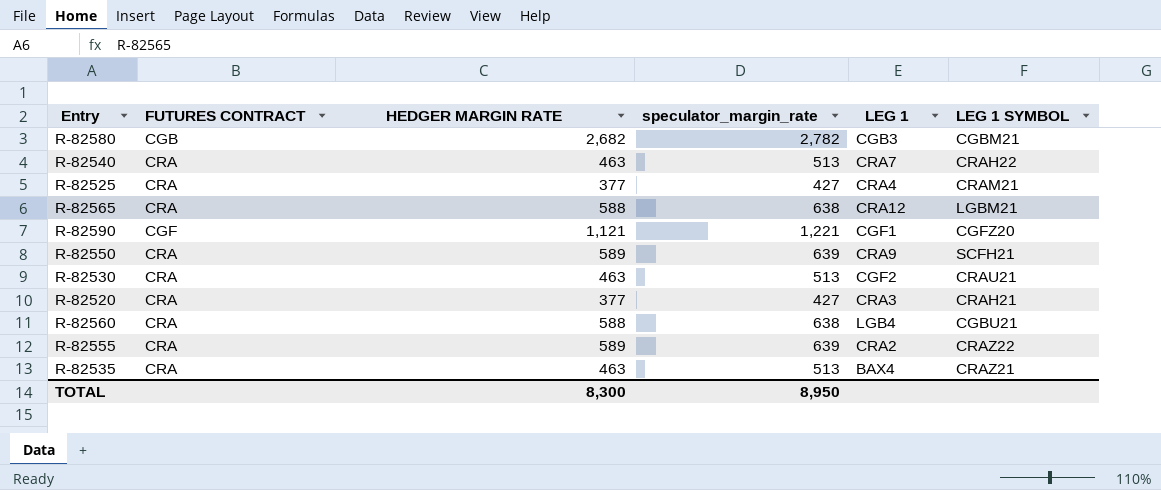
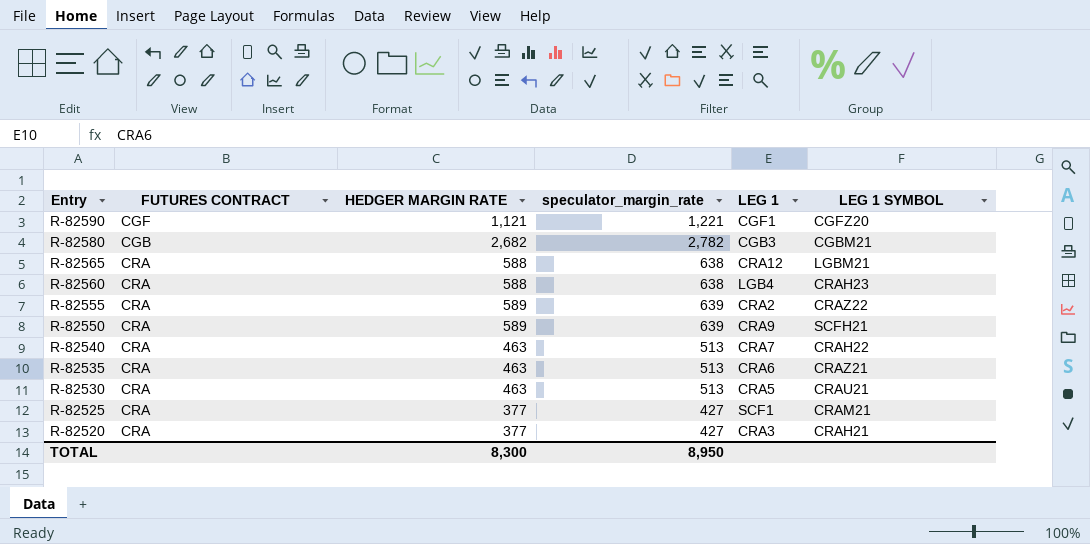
row order: none -> Entry descending
R-82560 | LEG 1 SYMBOL: CGBU21 -> CRAH23
R-82535 | LEG 1: BAX4 -> CRA6
R-82530 | LEG 1: CGF2 -> CRA5
R-82525 | LEG 1: CRA4 -> SCF1

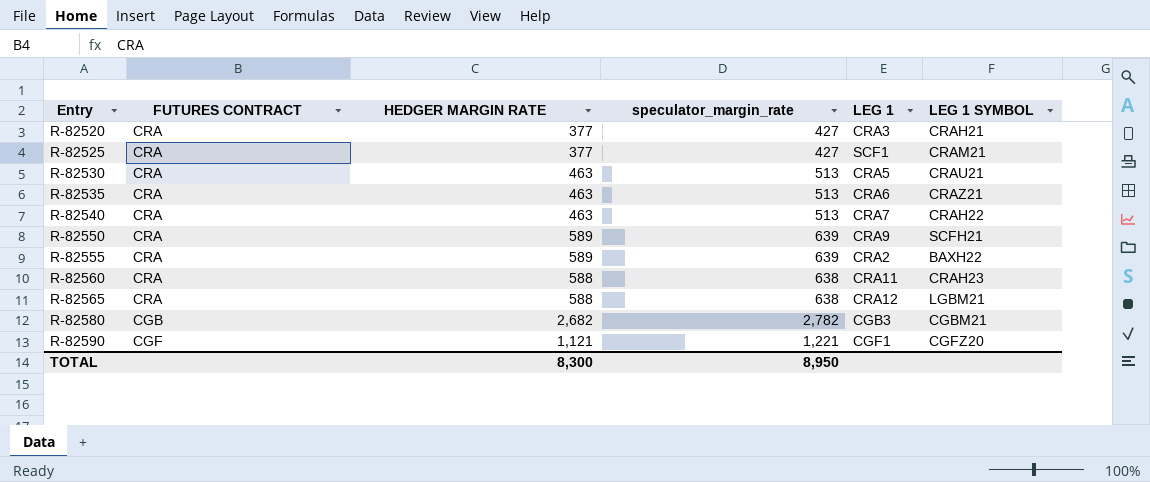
row order: Entry descending -> Entry ascending
R-82555 | LEG 1 SYMBOL: CRAZ22 -> BAXH22
R-82560 | LEG 1: LGB4 -> CRA11

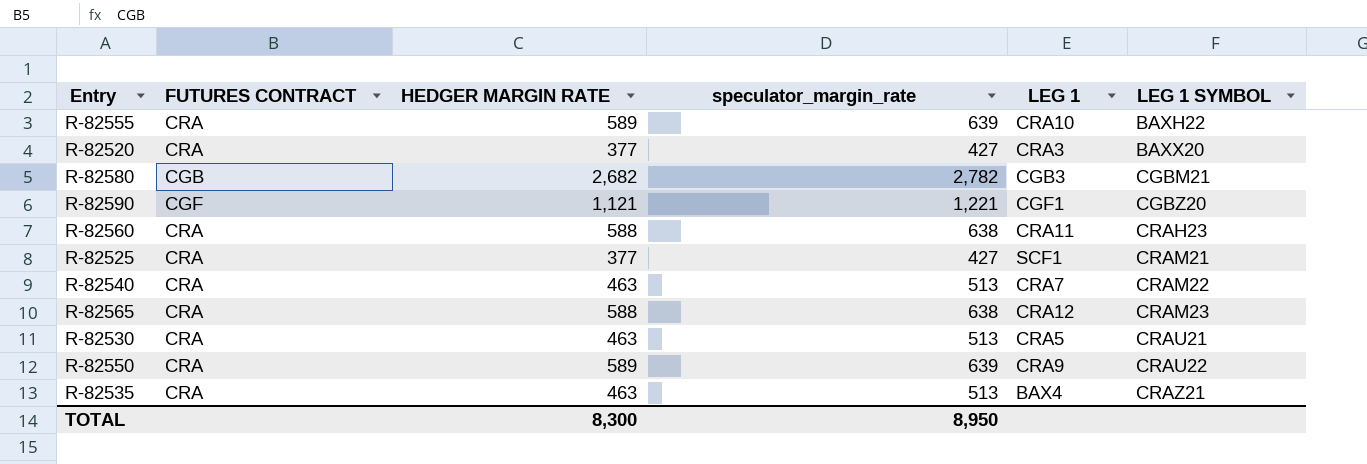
row order: Entry ascending -> LEG 1 SYMBOL ascending
R-82555 | LEG 1: CRA2 -> CRA10
R-82520 | LEG 1 SYMBOL: CRAH21 -> BAXX20
R-82590 | LEG 1 SYMBOL: CGFZ20 -> CGBZ20
R-82540 | LEG 1 SYMBOL: CRAH22 -> CRAM22
R-82565 | LEG 1 SYMBOL: LGBM21 -> CRAM23
R-82550 | LEG 1 SYMBOL: SCFH21 -> CRAU22
R-82535 | LEG 1: CRA6 -> BAX4

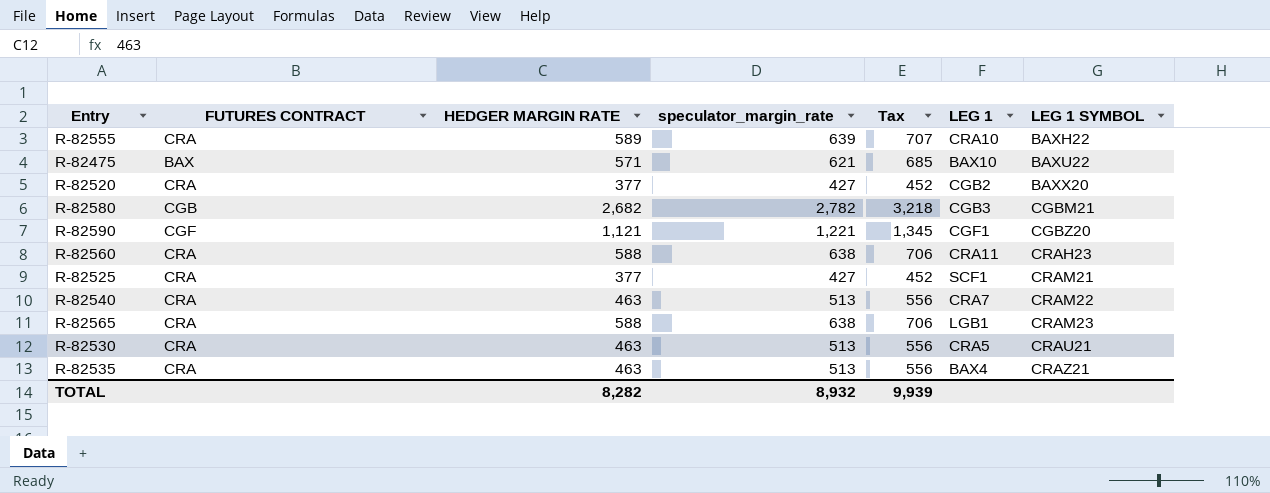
column Tax | formula: none -> [HEDGER MARGIN RATE] * 1.2
row R-82550: CRA | 589 | 639 | CRA9 | CRAU22 -> none
row R-82475: none -> BAX | 571 | 621 | 685 | BAX10 | BAXU22
R-82520 | LEG 1: CRA3 -> CGB2
R-82565 | LEG 1: CRA12 -> LGB1
TOTAL | HEDGER MARGIN RATE: 8,300 -> 8,282
TOTAL | speculator_margin_rate: 8,950 -> 8,932

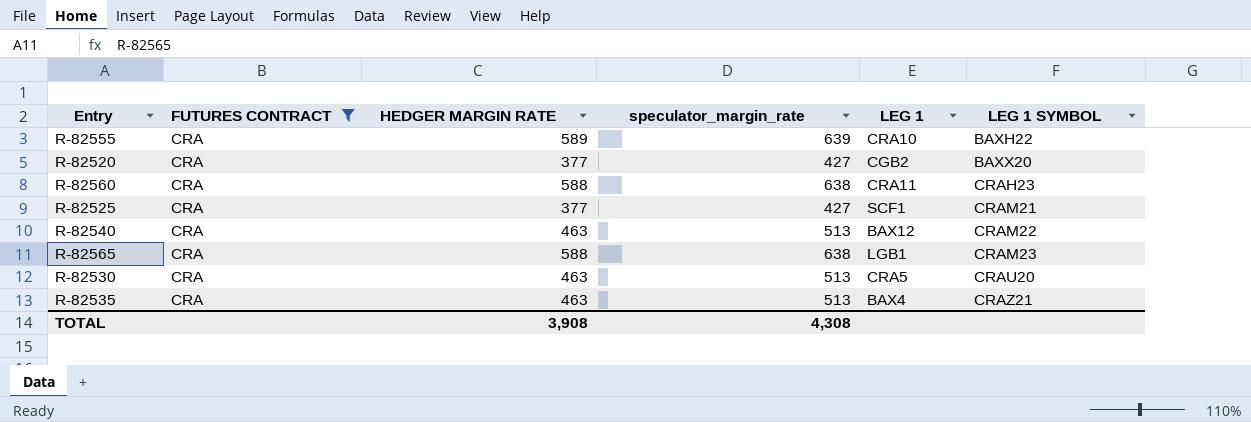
filter: none -> FUTURES CONTRACT = CRA
column Tax | formula: [HEDGER MARGIN RATE] * 1.2 -> none
R-82540 | LEG 1: CRA7 -> BAX12
R-82530 | LEG 1 SYMBOL: CRAU21 -> CRAU20
TOTAL | HEDGER MARGIN RATE: 8,282 -> 3,908
TOTAL | speculator_margin_rate: 8,932 -> 4,308

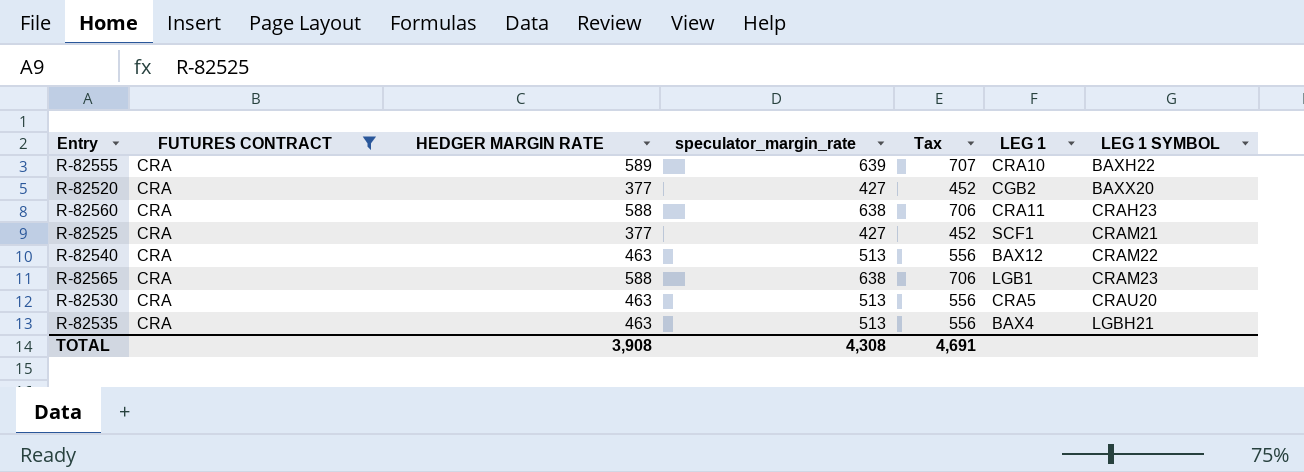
column Tax | formula: none -> [HEDGER MARGIN RATE] * 1.2
R-82535 | LEG 1 SYMBOL: CRAZ21 -> LGBH21

